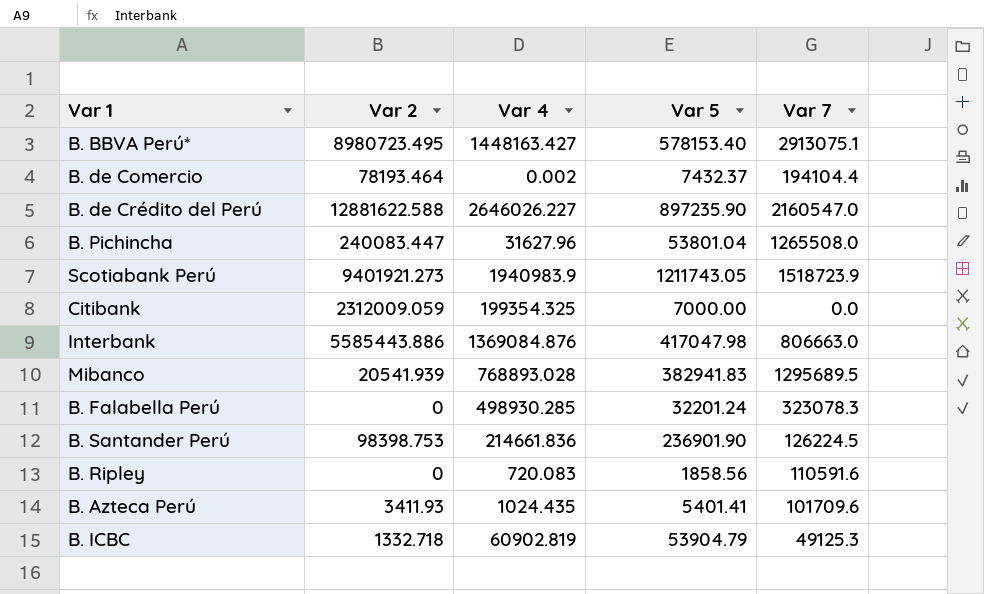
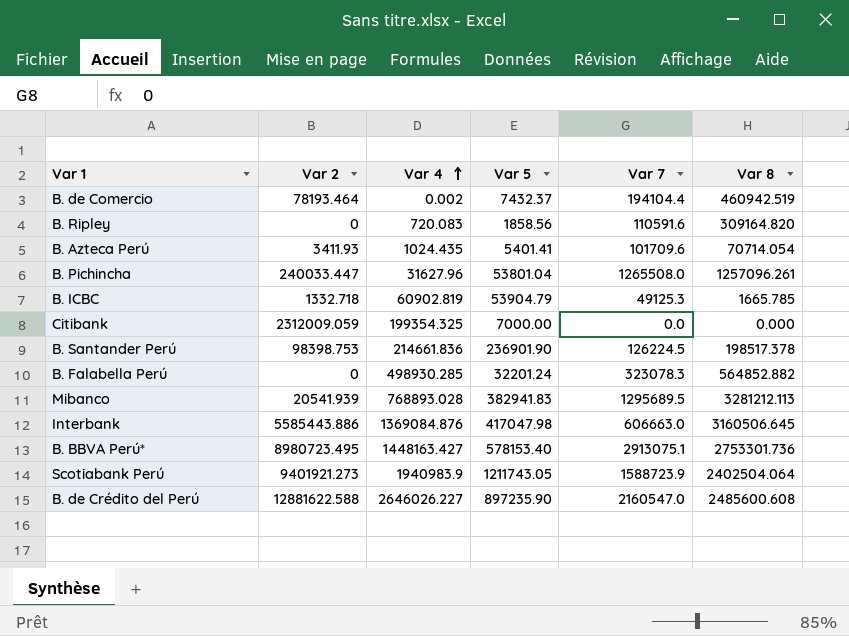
row order: none -> Var 4 ascending
column Var 8 | position: none -> 6
B. Pichincha | Var 2: 240083.447 -> 240033.447
Interbank | Var 7: 806663.0 -> 606663.0
Scotiabank Perú | Var 7: 1518723.9 -> 1588723.9

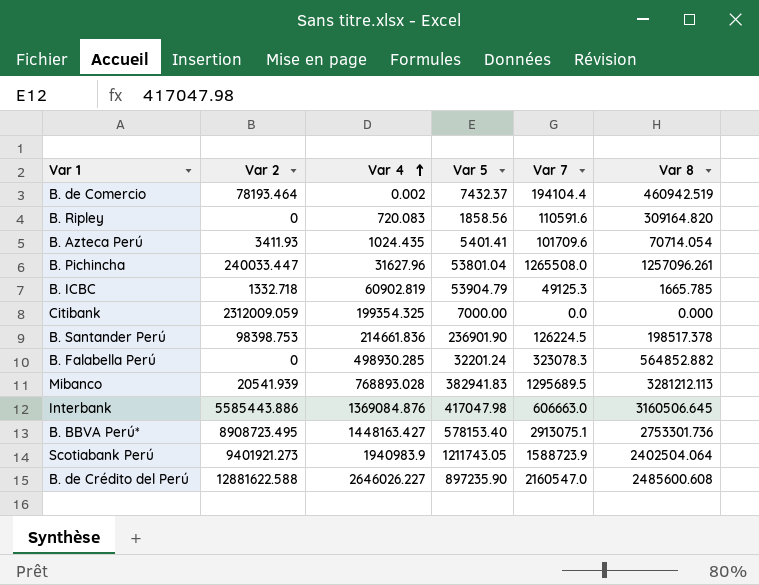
B. BBVA Perú* | Var 2: 8980723.495 -> 8908723.495

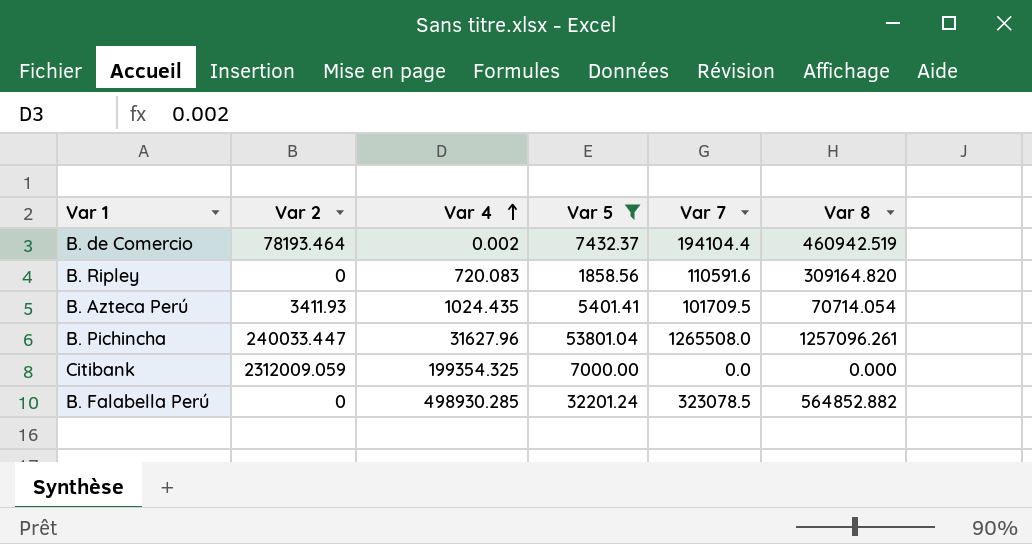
filter: none -> Var 5 <= 53801.04
B. Azteca Perú | Var 7: 101709.6 -> 101709.5
B. Falabella Perú | Var 7: 323078.3 -> 323078.5

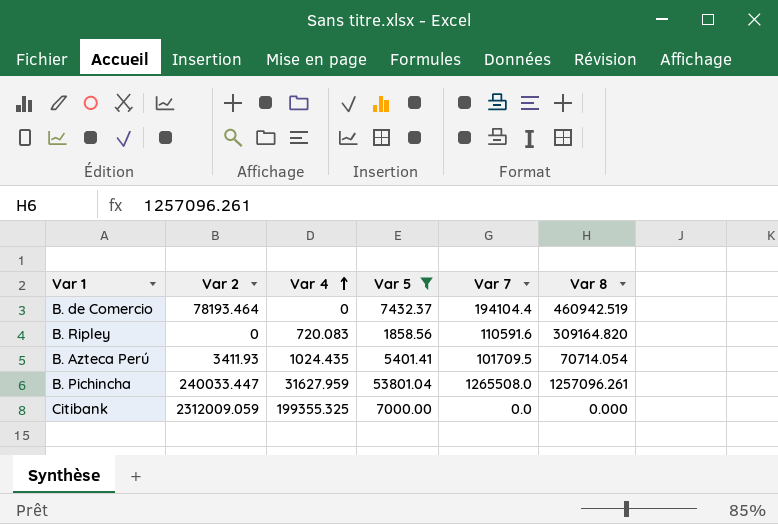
row B. Falabella Perú: 0 | 498930.285 | 32201.24 | 323078.5 | 564852.882 -> none
B. de Comercio | Var 4: 0.002 -> 0
B. Pichincha | Var 4: 31627.96 -> 31627.959
Citibank | Var 4: 199354.325 -> 199355.325

